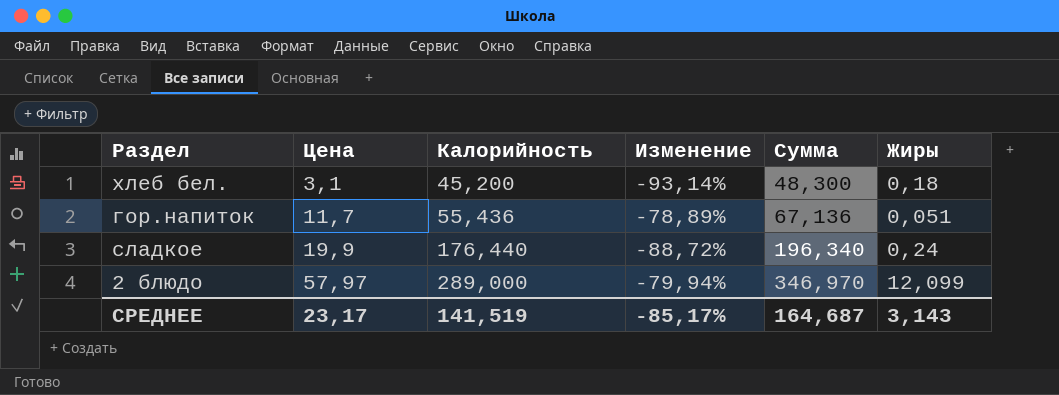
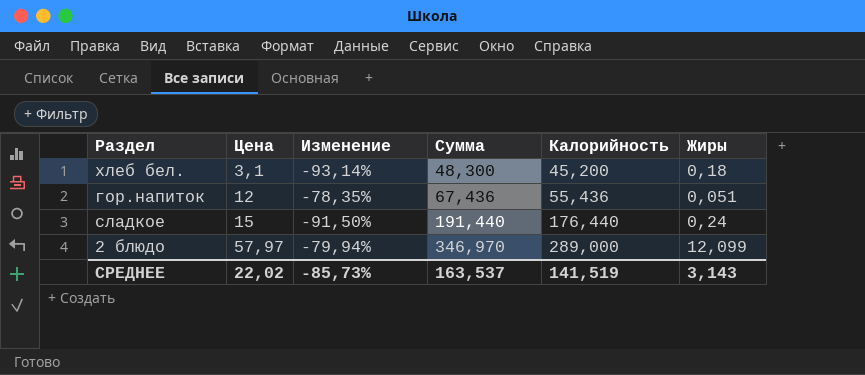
column Калорийность | position: 3 -> 5
гор.напиток | Цена: 11,7 -> 12
гор.напиток | Изменение: -78,89% -> -78,35%
гор.напиток | Сумма: 67,136 -> 67,436
сладкое | Цена: 19,9 -> 15
сладкое | Изменение: -88,72% -> -91,50%
сладкое | Сумма: 196,340 -> 191,440
СРЕДНЕЕ | Цена: 23,17 -> 22,02
СРЕДНЕЕ | Изменение: -85,17% -> -85,73%
СРЕДНЕЕ | Сумма: 164,687 -> 163,537

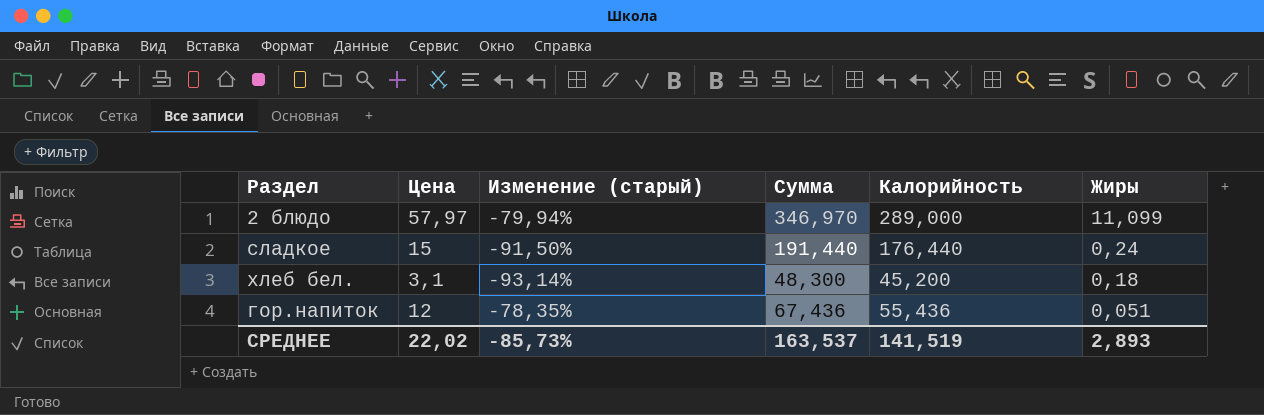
row order: Цена ascending -> Жиры descending
column name: Изменение -> Изменение (старый)
2 блюдо | Жиры: 12,099 -> 11,099
СРЕДНЕЕ | Жиры: 3,143 -> 2,893

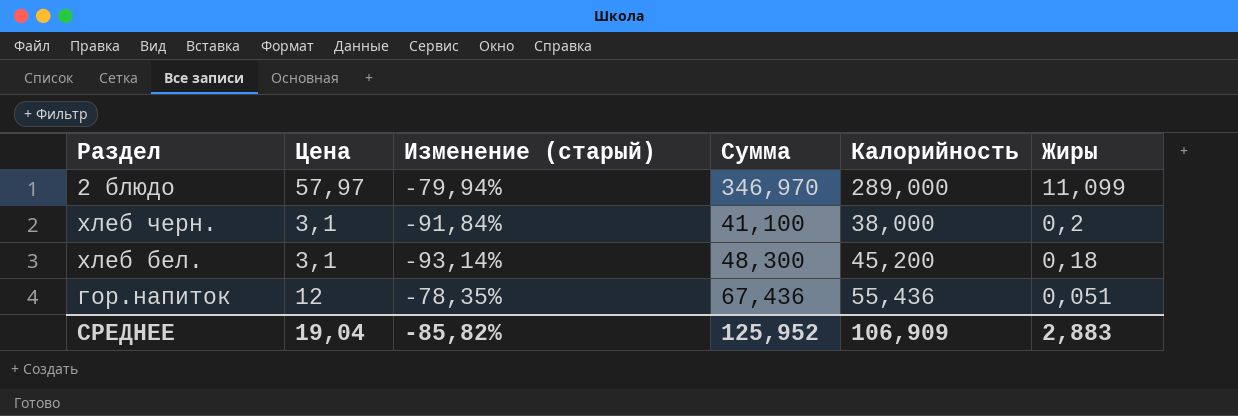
row сладкое: 15 | -91,50% | 191,440 | 176,440 | 0,24 -> none
row хлеб черн.: none -> 3,1 | -91,84% | 41,100 | 38,000 | 0,2
СРЕДНЕЕ | Цена: 22,02 -> 19,04
СРЕДНЕЕ | Изменение (старый): -85,73% -> -85,82%
СРЕДНЕЕ | Сумма: 163,537 -> 125,952
СРЕДНЕЕ | Калорийность: 141,519 -> 106,909
СРЕДНЕЕ | Жиры: 2,893 -> 2,883

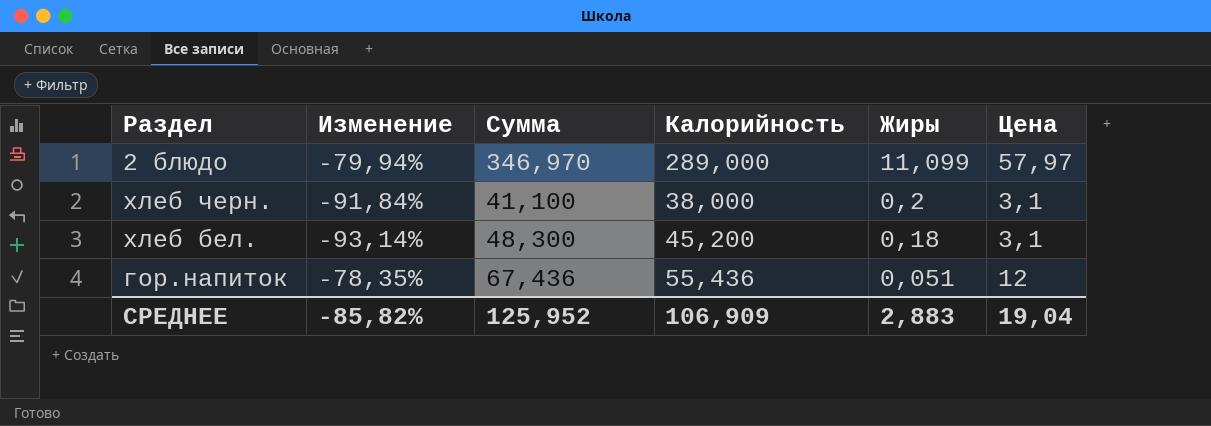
column name: Изменение (старый) -> Изменение
column Цена | position: 2 -> 6

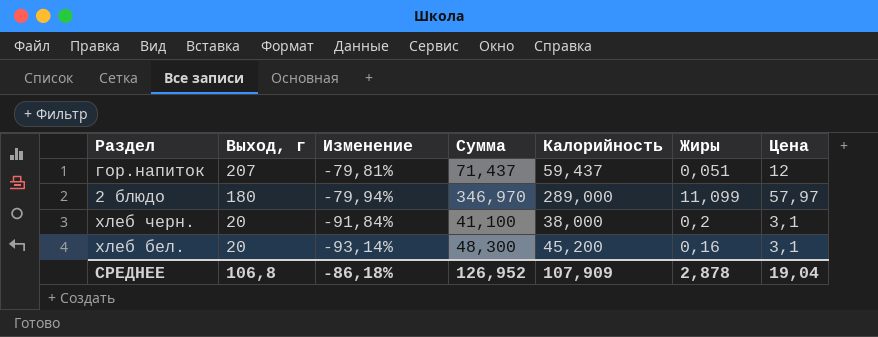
row order: Жиры descending -> Выход, г descending
column Выход, г | position: none -> 2
гор.напиток | Изменение: -78,35% -> -79,81%
гор.напиток | Сумма: 67,436 -> 71,437
гор.напиток | Калорийность: 55,436 -> 59,437
хлеб бел. | Жиры: 0,18 -> 0,16
СРЕДНЕЕ | Изменение: -85,82% -> -86,18%
СРЕДНЕЕ | Сумма: 125,952 -> 126,952
СРЕДНЕЕ | Калорийность: 106,909 -> 107,909
СРЕДНЕЕ | Жиры: 2,883 -> 2,878

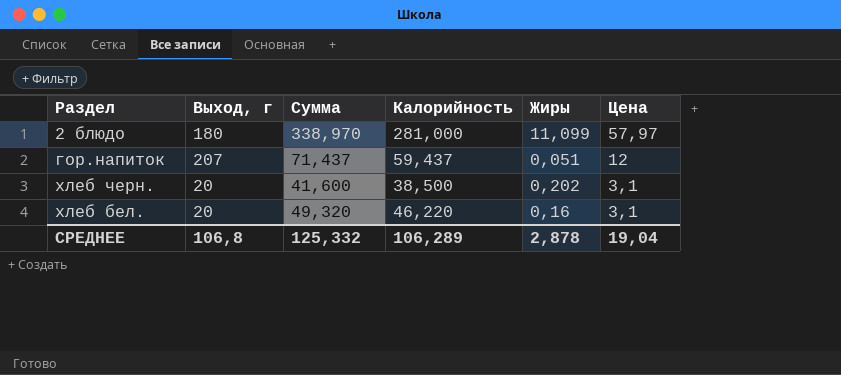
row order: Выход, г descending -> Цена descending
column Изменение | formula: ([Цена] - [Калорийность]) / [Калорийность] -> none
2 блюдо | Сумма: 346,970 -> 338,970
2 блюдо | Калорийность: 289,000 -> 281,000
хлеб черн. | Сумма: 41,100 -> 41,600
хлеб черн. | Калорийность: 38,000 -> 38,500
хлеб черн. | Жиры: 0,2 -> 0,202
хлеб бел. | Сумма: 48,300 -> 49,320
хлеб бел. | Калорийность: 45,200 -> 46,220
СРЕДНЕЕ | Сумма: 126,952 -> 125,332
СРЕДНЕЕ | Калорийность: 107,909 -> 106,289

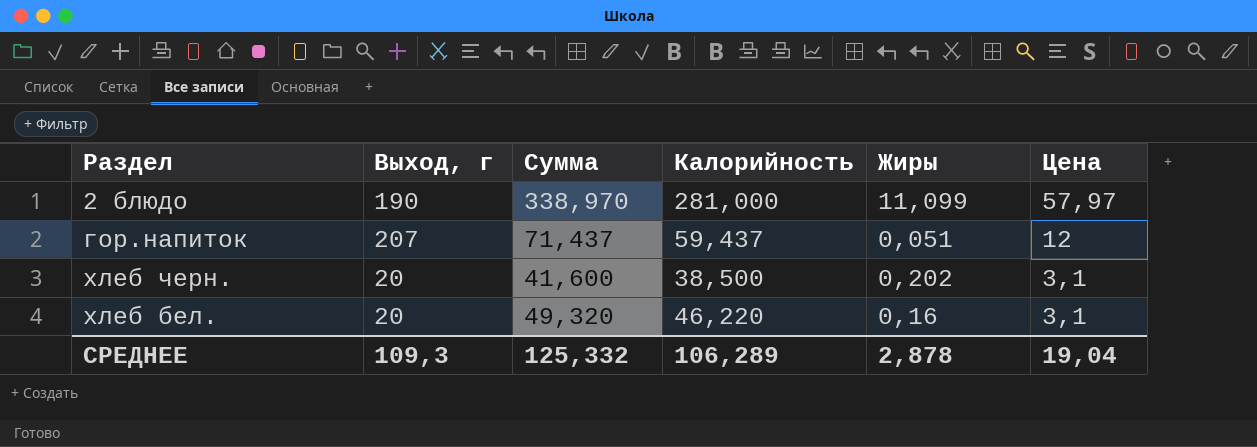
2 блюдо | Выход, г: 180 -> 190
СРЕДНЕЕ | Выход, г: 106,8 -> 109,3

